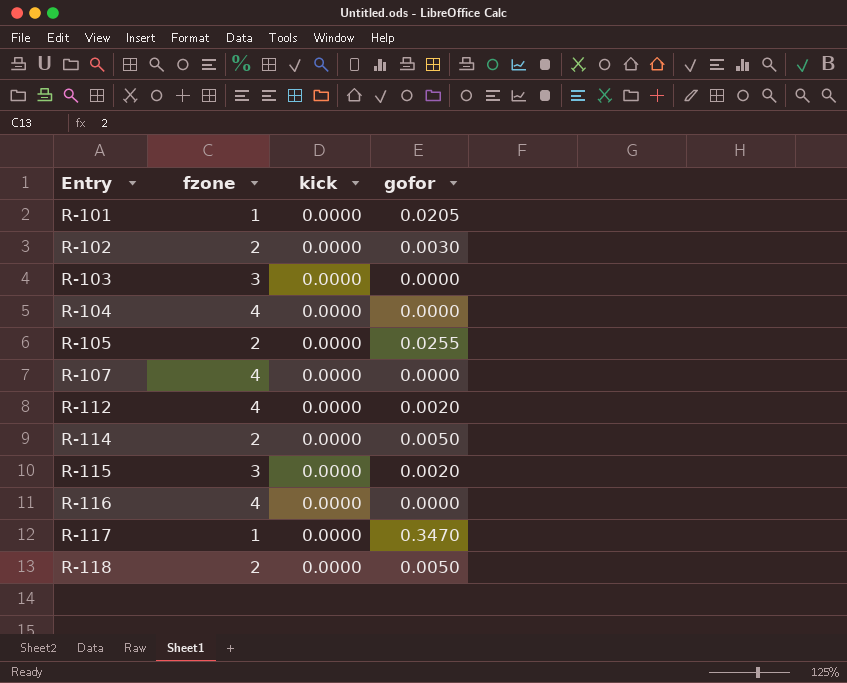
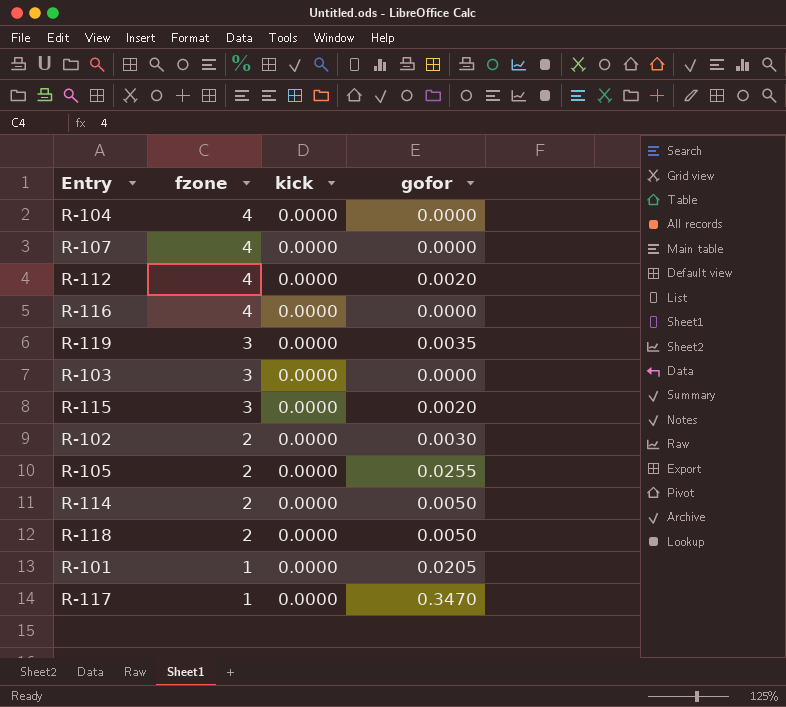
row order: Entry ascending -> fzone descending
row R-119: none -> 3 | 0.0000 | 0.0035

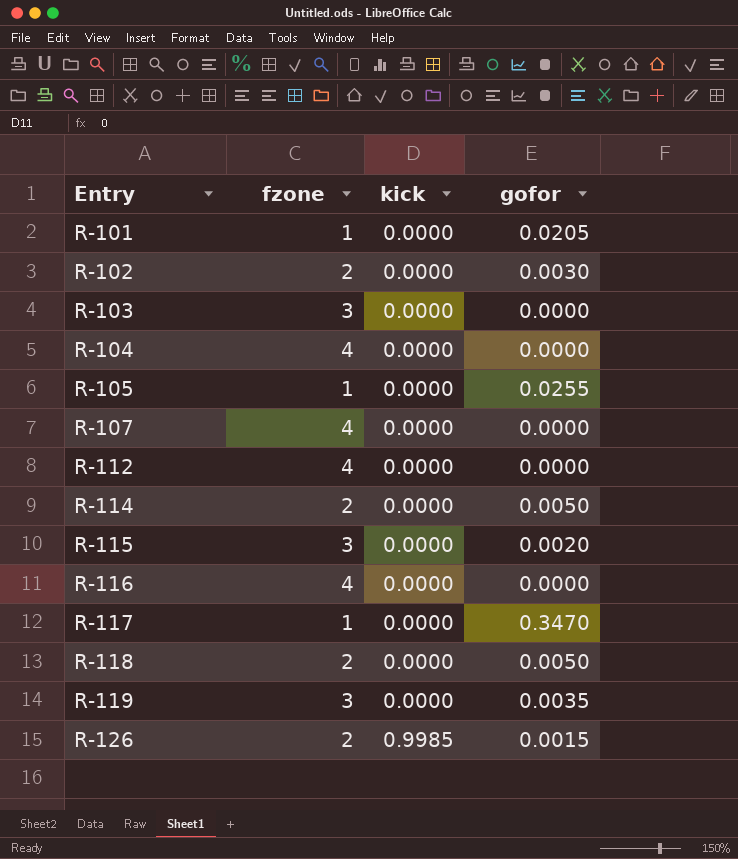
row order: fzone descending -> Entry ascending
R-105 | fzone: 2 -> 1
R-112 | gofor: 0.0020 -> 0.0000
row R-126: none -> 2 | 0.9985 | 0.0015

